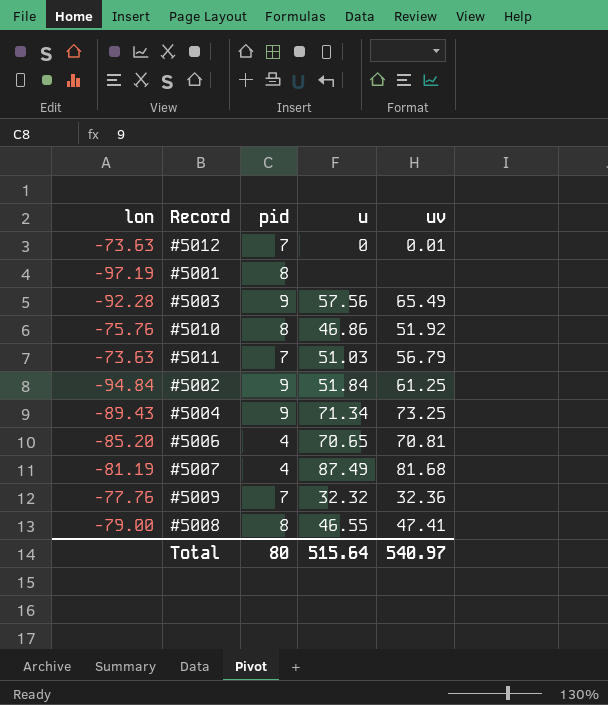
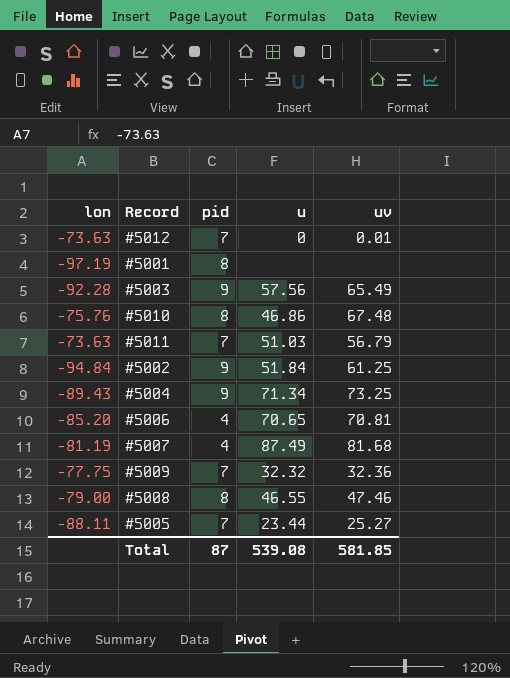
#5010 | uv: 51.92 -> 67.48
#5009 | lon: -77.76 -> -77.75
#5008 | uv: 47.41 -> 47.46
row #5005: none -> -88.11 | 7 | 23.44 | 25.27
Total | pid: 80 -> 87
Total | u: 515.64 -> 539.08
Total | uv: 540.97 -> 581.85

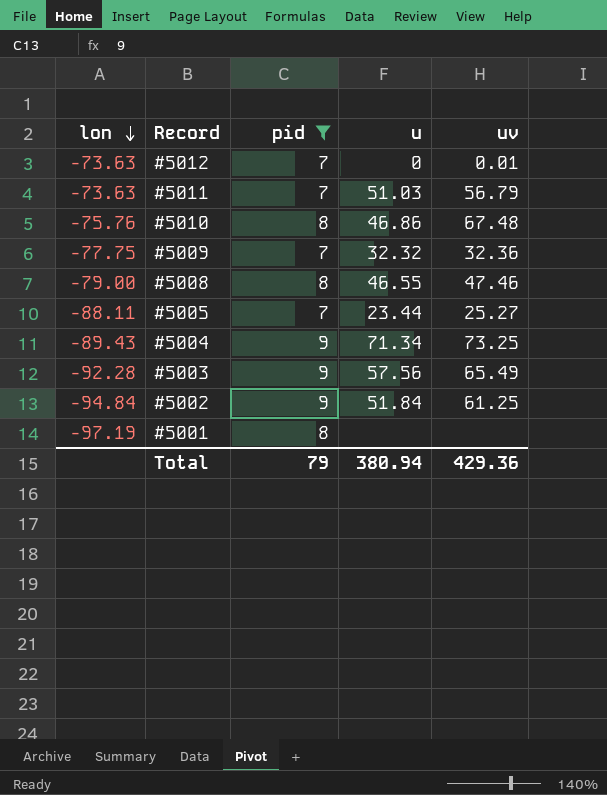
filter: none -> pid != 4
row order: none -> lon descending
Total | pid: 87 -> 79
Total | u: 539.08 -> 380.94
Total | uv: 581.85 -> 429.36

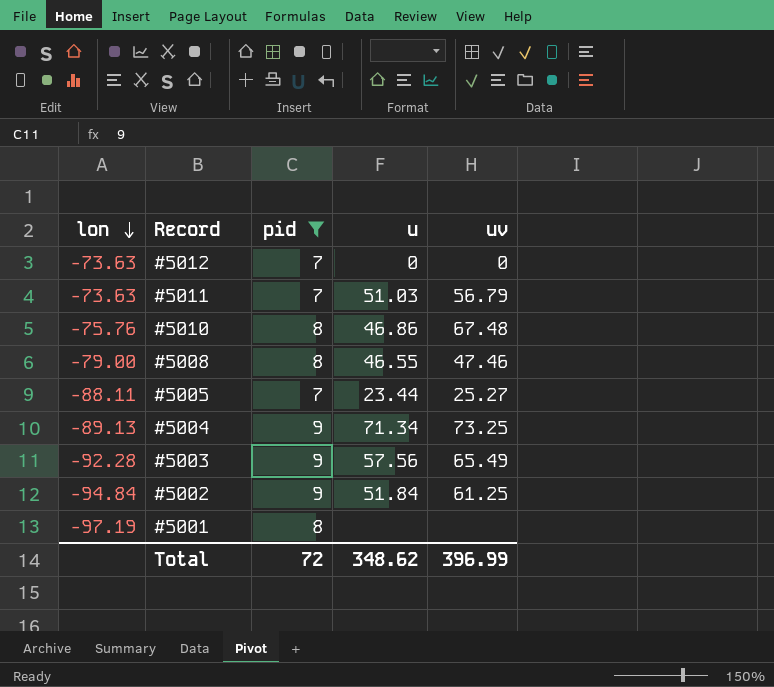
row #5009: -77.75 | 7 | 32.32 | 32.36 -> none
#5012 | uv: 0.01 -> 0
#5004 | lon: -89.43 -> -89.13
Total | pid: 79 -> 72
Total | u: 380.94 -> 348.62
Total | uv: 429.36 -> 396.99

